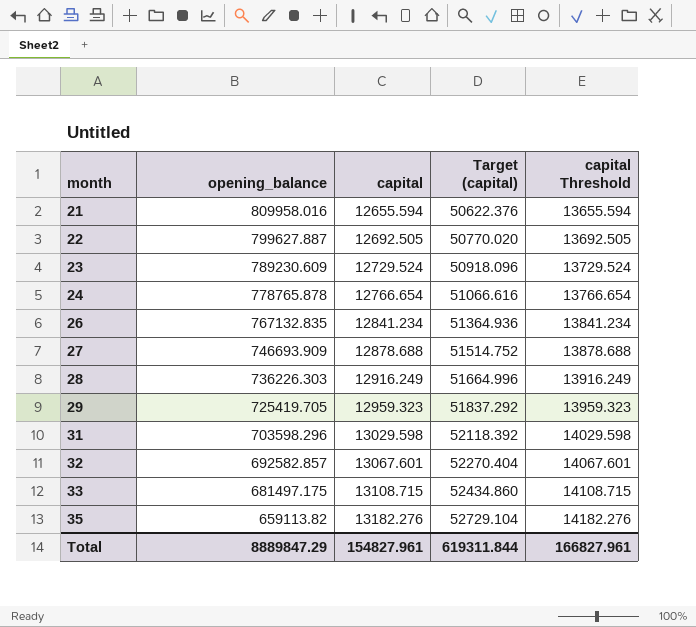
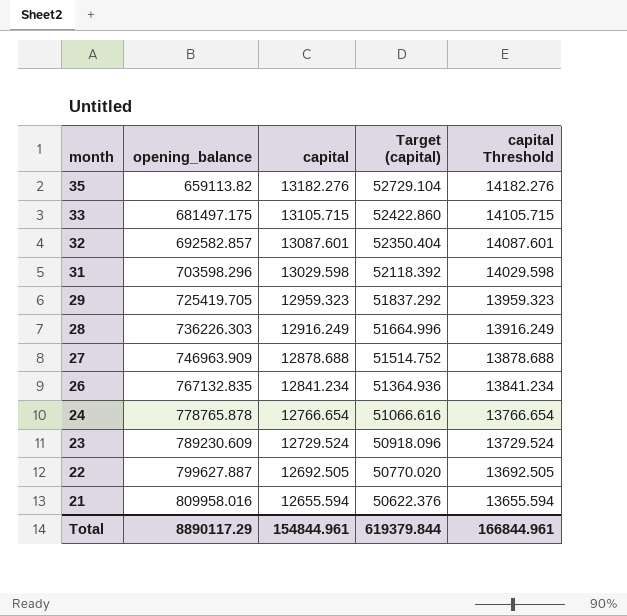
row order: month ascending -> month descending
33 | capital: 13108.715 -> 13105.715
33 | Target (capital): 52434.860 -> 52422.860
33 | capital Threshold: 14108.715 -> 14105.715
32 | capital: 13067.601 -> 13087.601
32 | Target (capital): 52270.404 -> 52350.404
32 | capital Threshold: 14067.601 -> 14087.601
27 | opening_balance: 746693.909 -> 746963.909
Total | opening_balance: 8889847.29 -> 8890117.29
Total | capital: 154827.961 -> 154844.961
Total | Target (capital): 619311.844 -> 619379.844
Total | capital Threshold: 166827.961 -> 166844.961

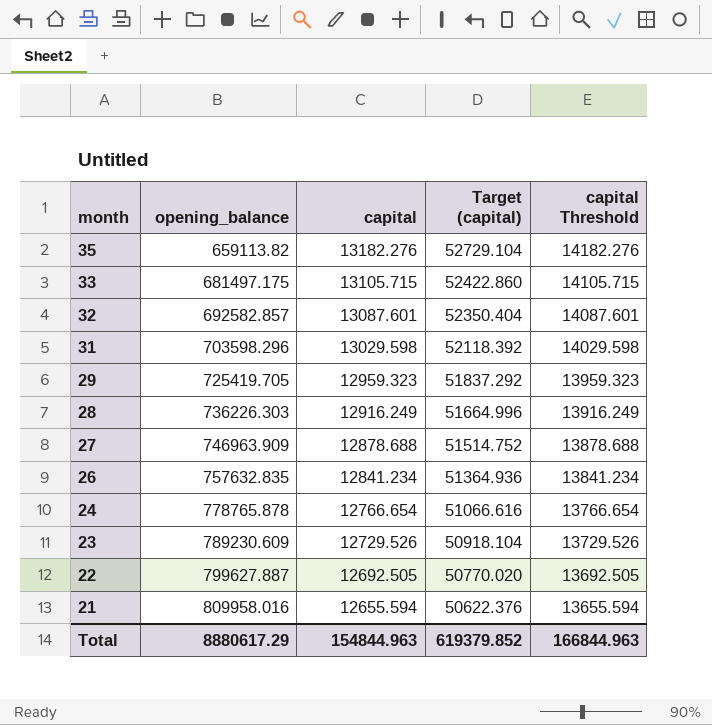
26 | opening_balance: 767132.835 -> 757632.835
23 | capital: 12729.524 -> 12729.526
23 | Target (capital): 50918.096 -> 50918.104
23 | capital Threshold: 13729.524 -> 13729.526
Total | opening_balance: 8890117.29 -> 8880617.29
Total | capital: 154844.961 -> 154844.963
Total | Target (capital): 619379.844 -> 619379.852
Total | capital Threshold: 166844.961 -> 166844.963

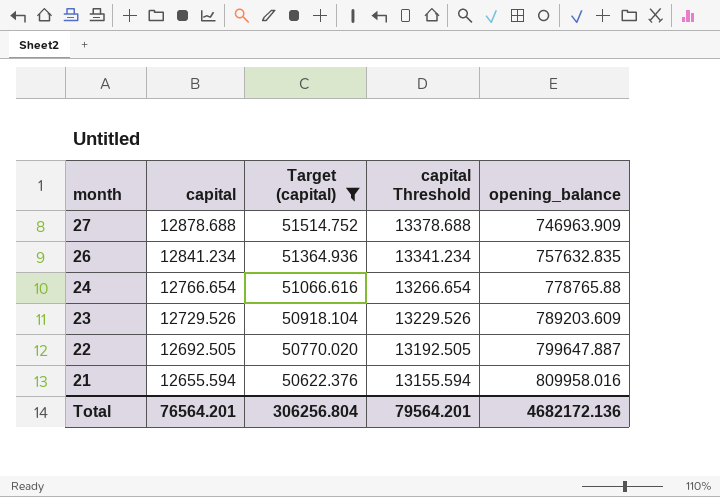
filter: none -> Target (capital) <= 51514.752
column capital Threshold | formula: [capital] + 1000 -> [capital] + 500
column opening_balance | position: 2 -> 5
24 | opening_balance: 778765.878 -> 778765.88
23 | opening_balance: 789230.609 -> 789203.609
22 | opening_balance: 799627.887 -> 799647.887
Total | capital: 154844.963 -> 76564.201
Total | Target (capital): 619379.852 -> 306256.804
Total | capital Threshold: 166844.963 -> 79564.201
Total | opening_balance: 8880617.29 -> 4682172.136

